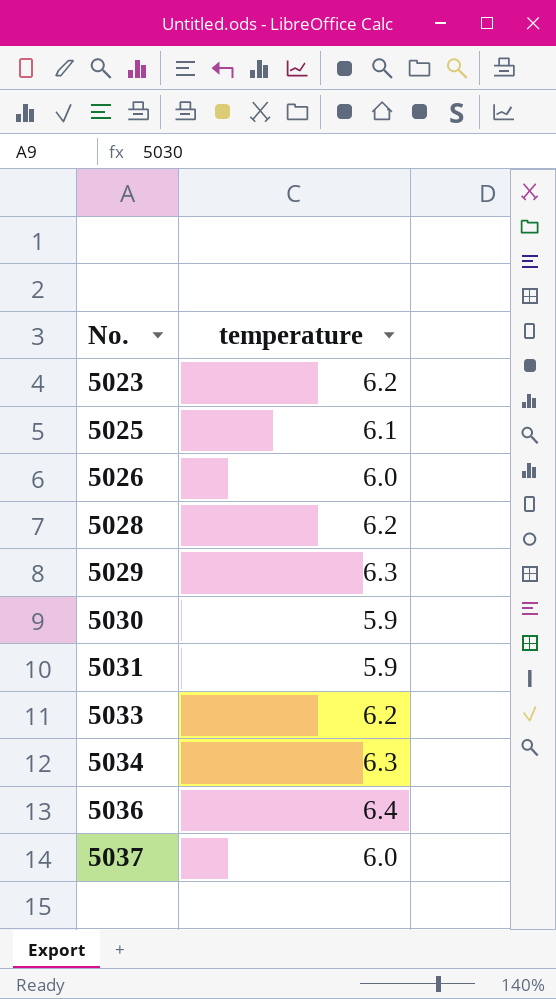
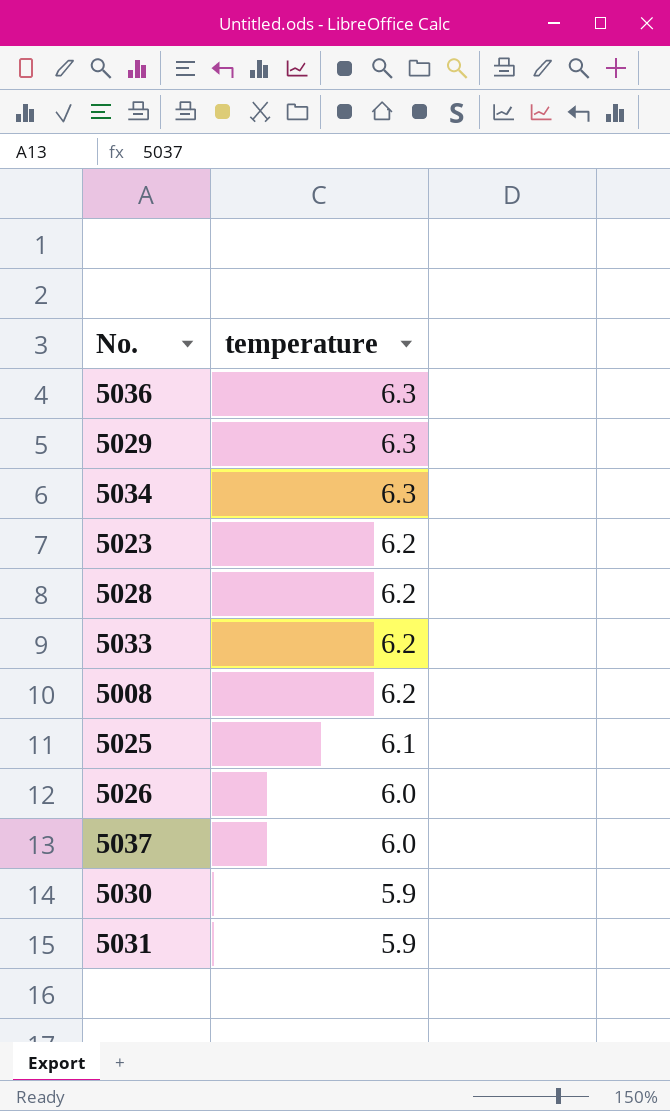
row order: No. ascending -> temperature descending
5036 | temperature: 6.4 -> 6.3
row 5008: none -> 6.2

